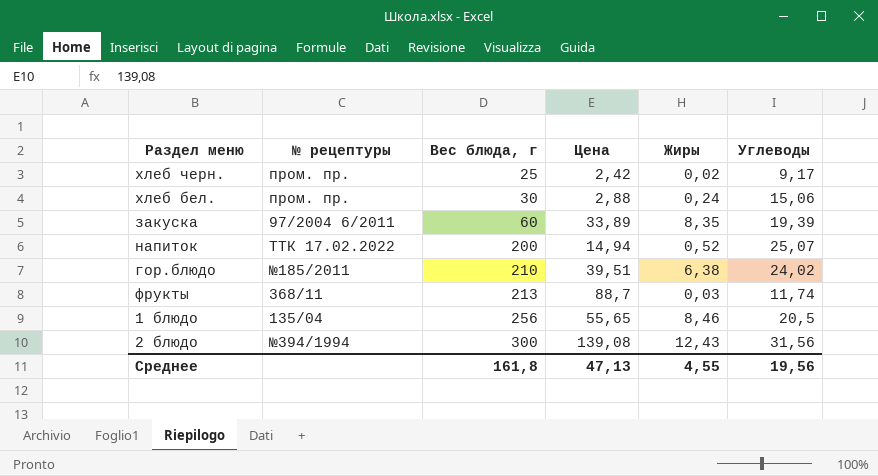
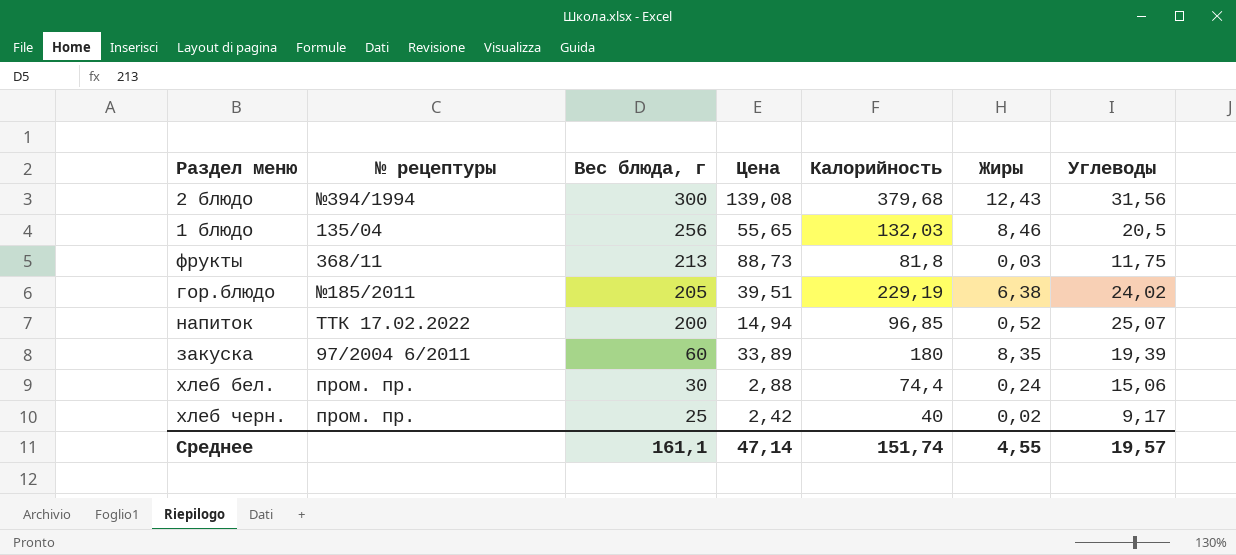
row order: Вес блюда, г ascending -> Вес блюда, г descending
column Калорийность | position: none -> 5
фрукты | Цена: 88,7 -> 88,73
фрукты | Углеводы: 11,74 -> 11,75
гор.блюдо | Вес блюда, г: 210 -> 205
Среднее | Вес блюда, г: 161,8 -> 161,1
Среднее | Цена: 47,13 -> 47,14
Среднее | Углеводы: 19,56 -> 19,57

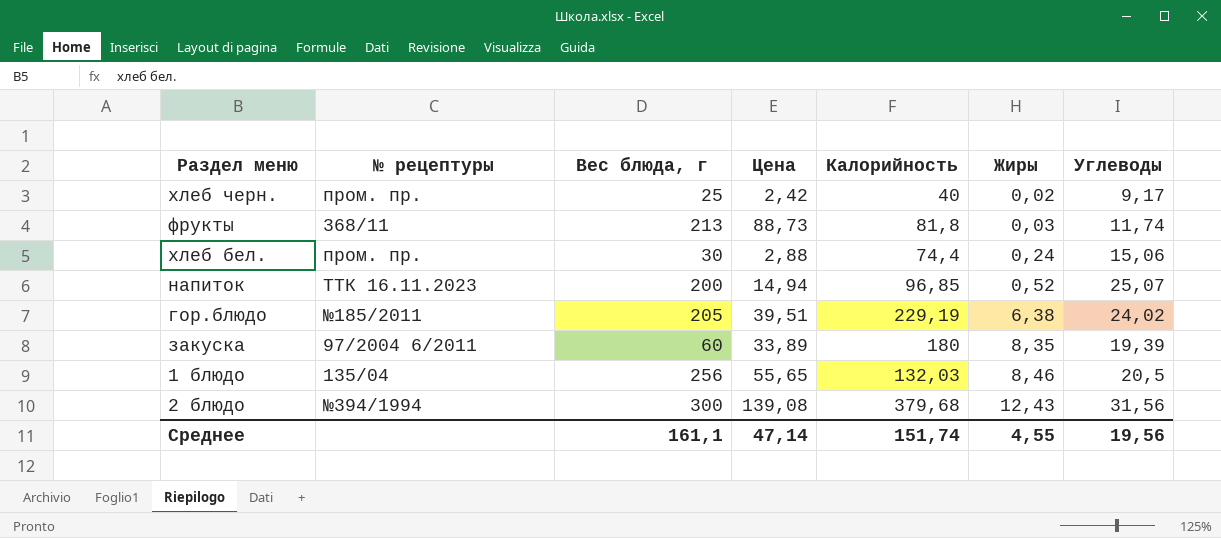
row order: Вес блюда, г descending -> Жиры ascending
фрукты | Углеводы: 11,75 -> 11,74
напиток | № рецептуры: ТТК 17.02.2022 -> ТТК 16.11.2023
Среднее | Углеводы: 19,57 -> 19,56

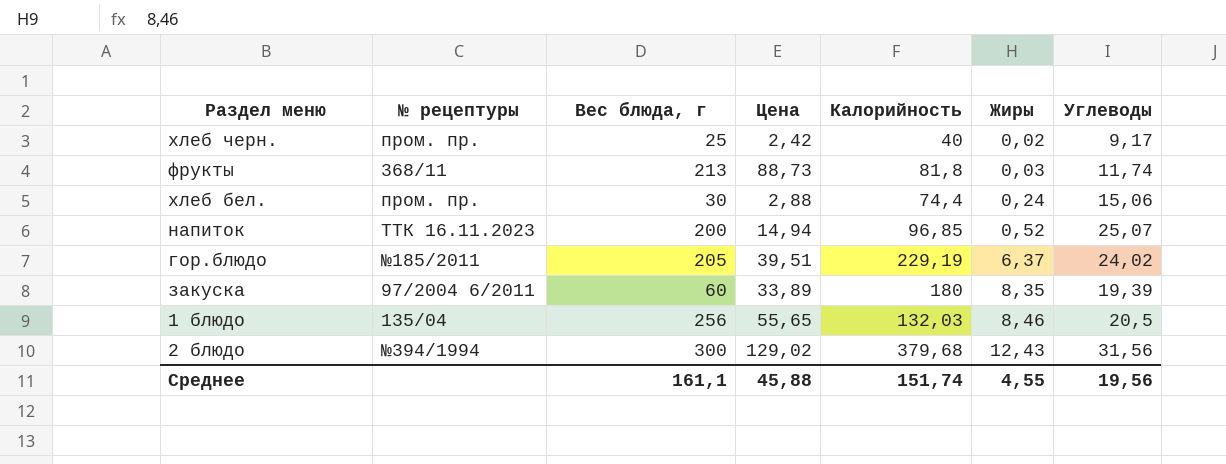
гор.блюдо | Жиры: 6,38 -> 6,37
2 блюдо | Цена: 139,08 -> 129,02
Среднее | Цена: 47,14 -> 45,88

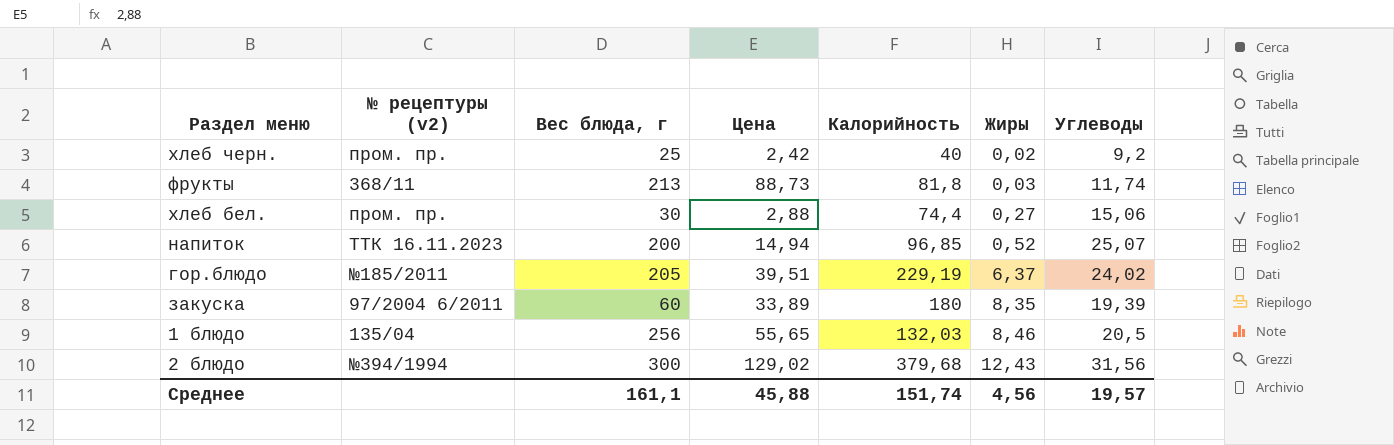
column name: № рецептуры -> № рецептуры (v2)
хлеб черн. | Углеводы: 9,17 -> 9,2
хлеб бел. | Жиры: 0,24 -> 0,27
Среднее | Жиры: 4,55 -> 4,56
Среднее | Углеводы: 19,56 -> 19,57

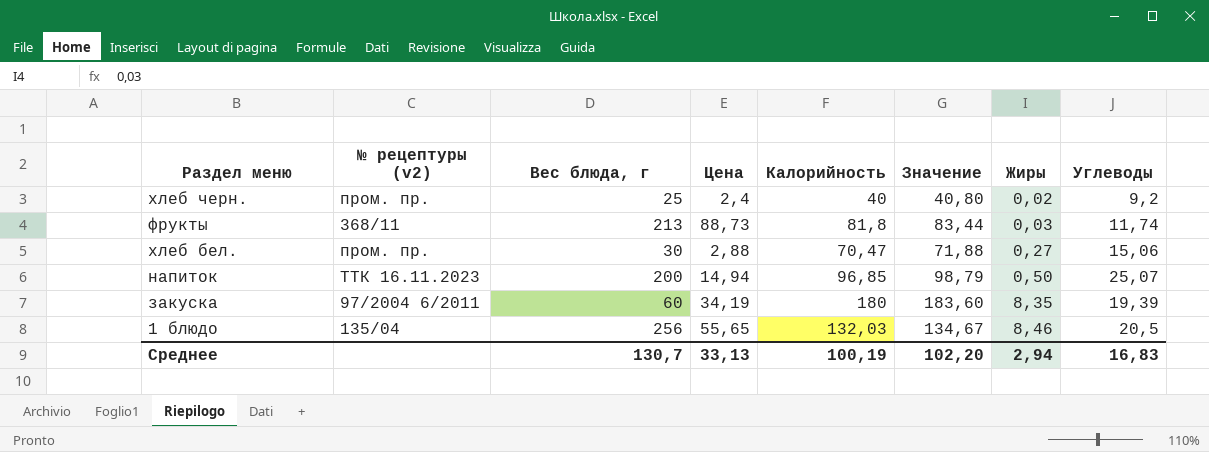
column Значение | formula: none -> [Калорийность] * 1,02
row гор.блюдо: №185/2011 | 205 | 39,51 | 229,19 | 6,37 | 24,02 -> none
row 2 блюдо: №394/1994 | 300 | 129,02 | 379,68 | 12,43 | 31,56 -> none
хлеб черн. | Цена: 2,42 -> 2,4
хлеб бел. | Калорийность: 74,4 -> 70,47
напиток | Жиры: 0,52 -> 0,50
закуска | Цена: 33,89 -> 34,19
Среднее | Вес блюда, г: 161,1 -> 130,7
Среднее | Цена: 45,88 -> 33,13
Среднее | Калорийность: 151,74 -> 100,19
Среднее | Жиры: 4,56 -> 2,94
Среднее | Углеводы: 19,57 -> 16,83

